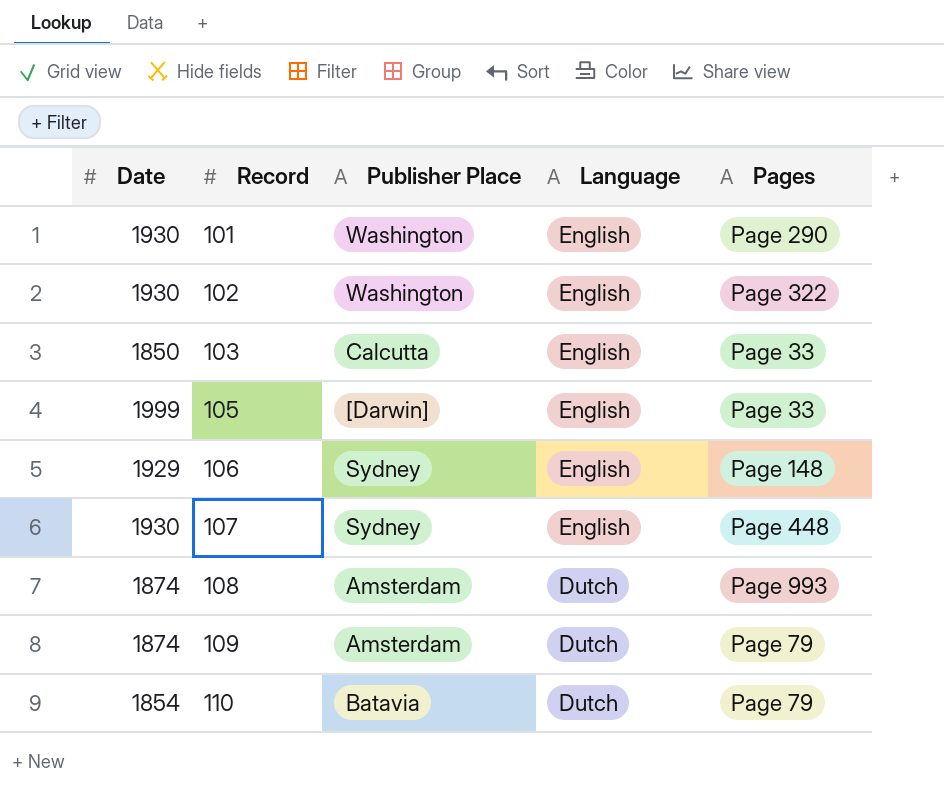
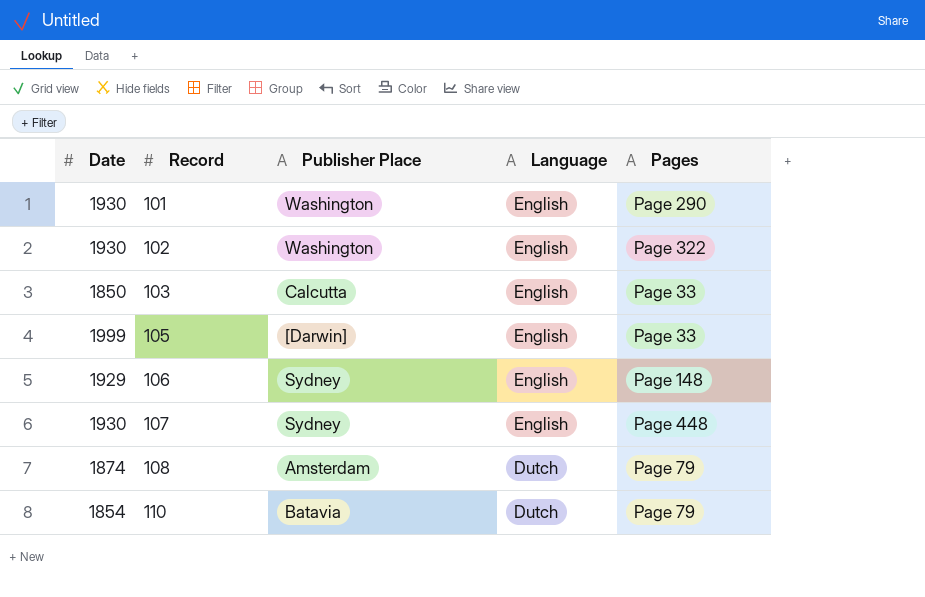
row 109: 1874 | Amsterdam | Dutch | Page 79 -> none
108 | Pages: Page 993 -> Page 79

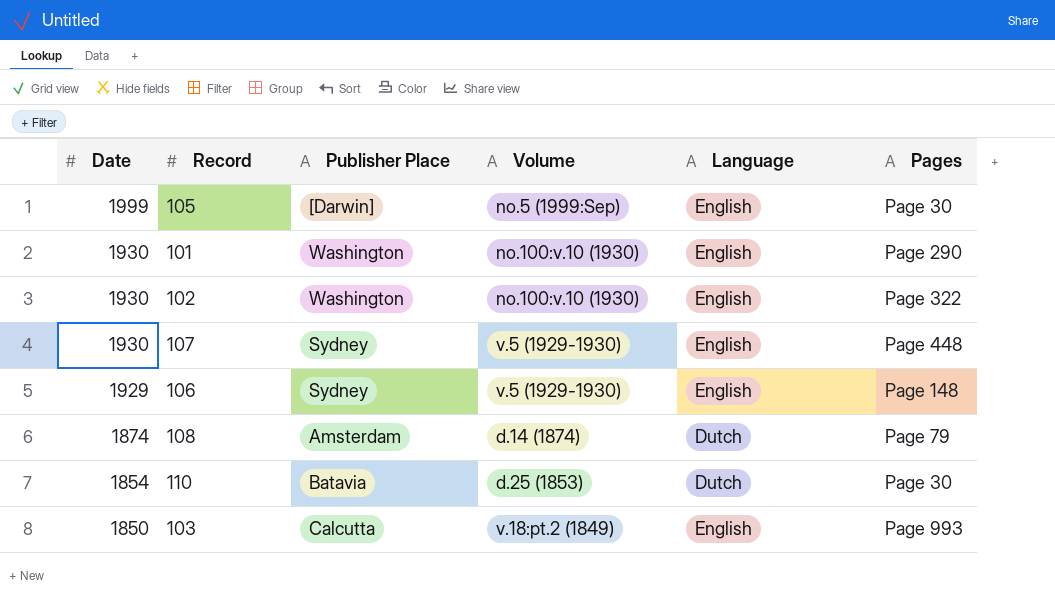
row order: Record ascending -> Date descending
column Volume | position: none -> 4
105 | Pages: Page 33 -> Page 30
110 | Pages: Page 79 -> Page 30
103 | Pages: Page 33 -> Page 993

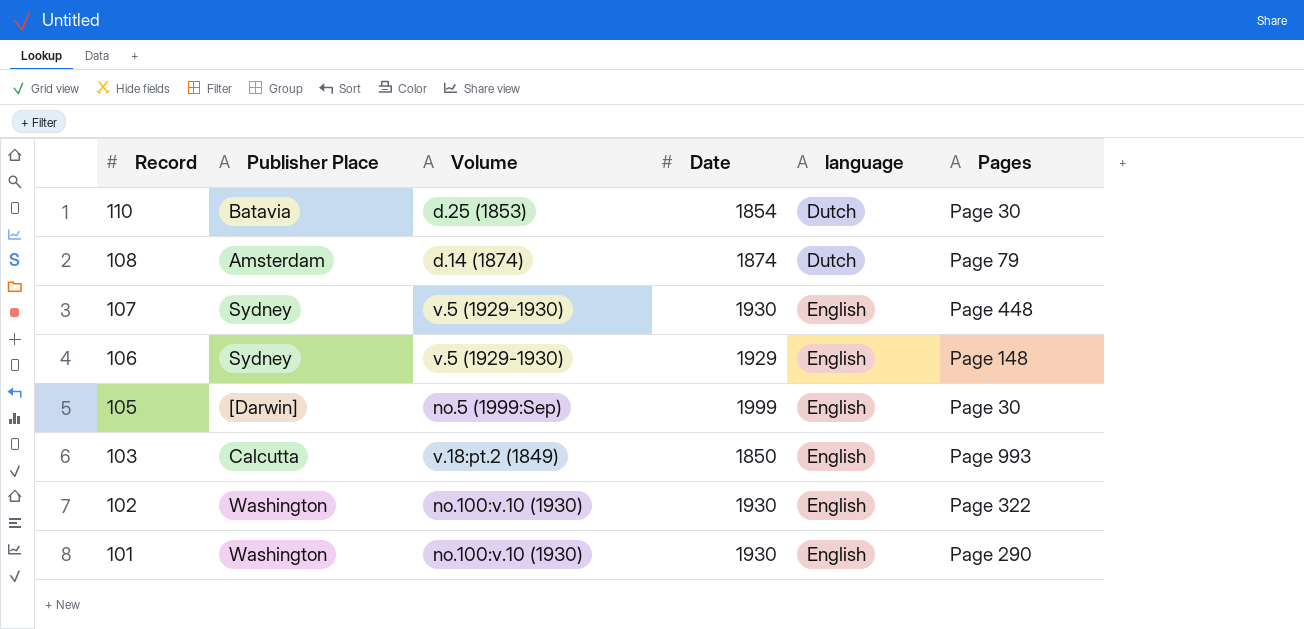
row order: Date descending -> Record descending
column Date | position: 1 -> 4
column name: Language -> language

